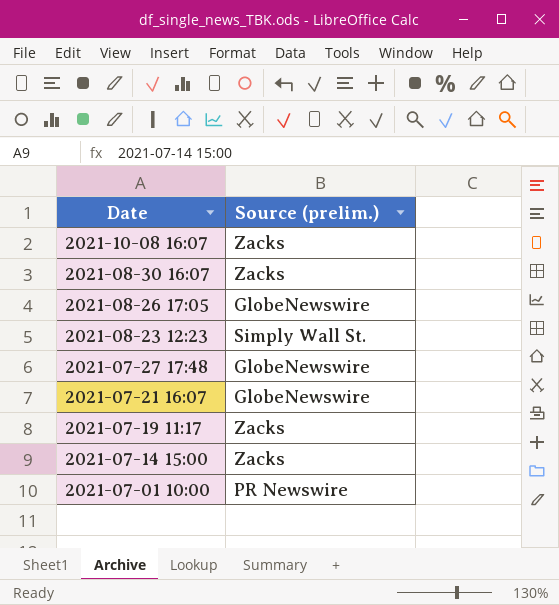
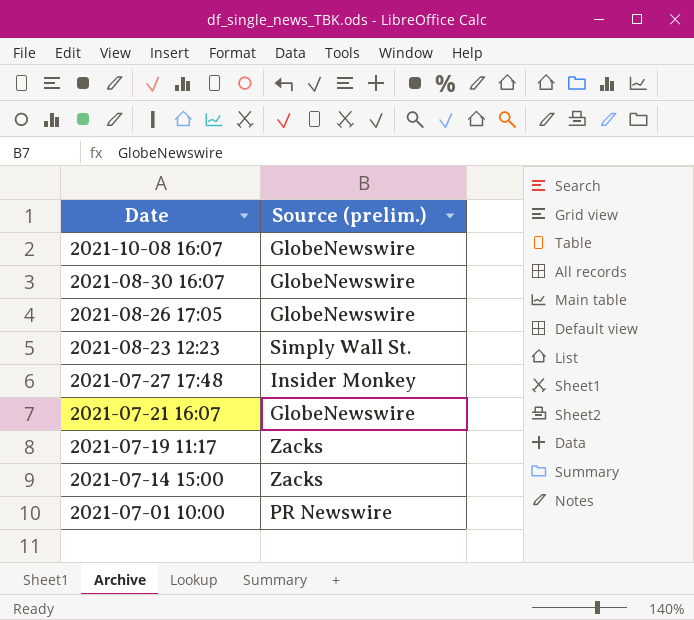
2021-10-08 16:07 | Source (prelim.): Zacks -> GlobeNewswire
2021-08-30 16:07 | Source (prelim.): Zacks -> GlobeNewswire
2021-07-27 17:48 | Source (prelim.): GlobeNewswire -> Insider Monkey

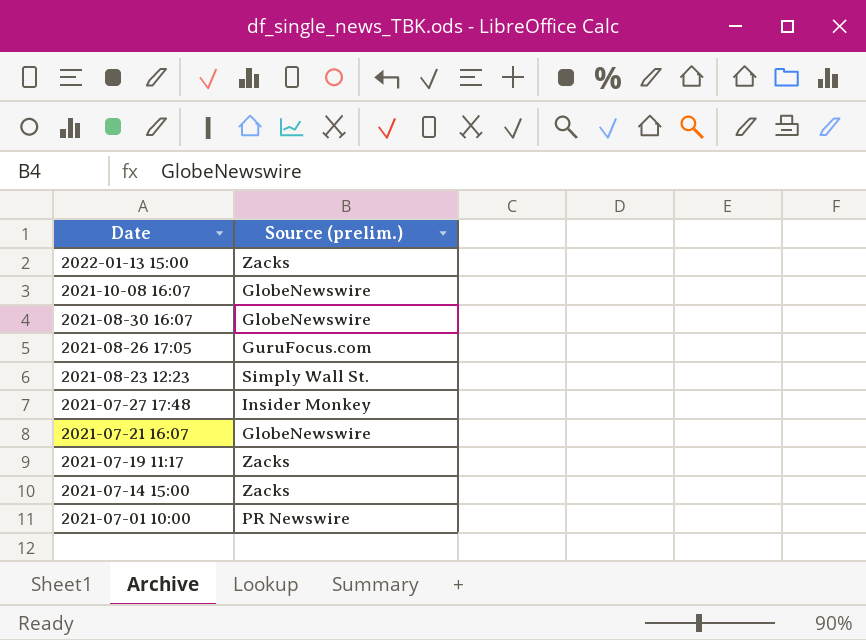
row 2022-01-13 15:00: none -> Zacks
2021-08-26 17:05 | Source (prelim.): GlobeNewswire -> GuruFocus.com

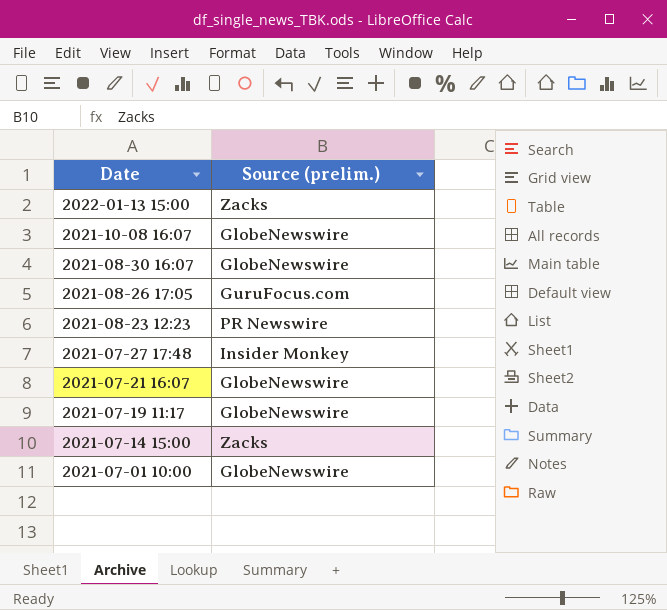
2021-08-23 12:23 | Source (prelim.): Simply Wall St. -> PR Newswire
2021-07-19 11:17 | Source (prelim.): Zacks -> GlobeNewswire
2021-07-01 10:00 | Source (prelim.): PR Newswire -> GlobeNewswire

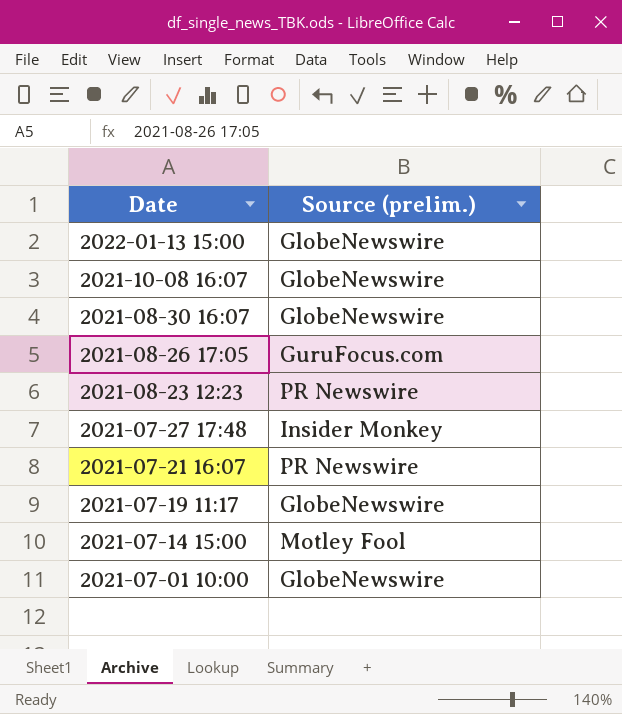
2022-01-13 15:00 | Source (prelim.): Zacks -> GlobeNewswire
2021-07-21 16:07 | Source (prelim.): GlobeNewswire -> PR Newswire
2021-07-14 15:00 | Source (prelim.): Zacks -> Motley Fool

